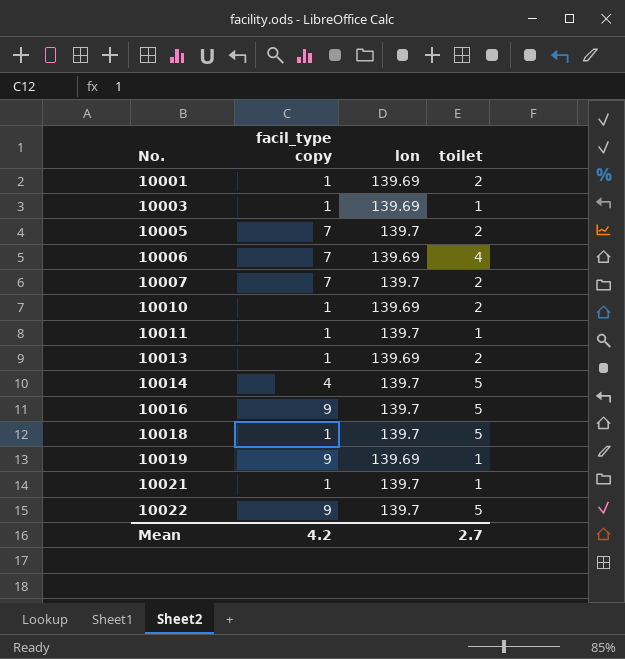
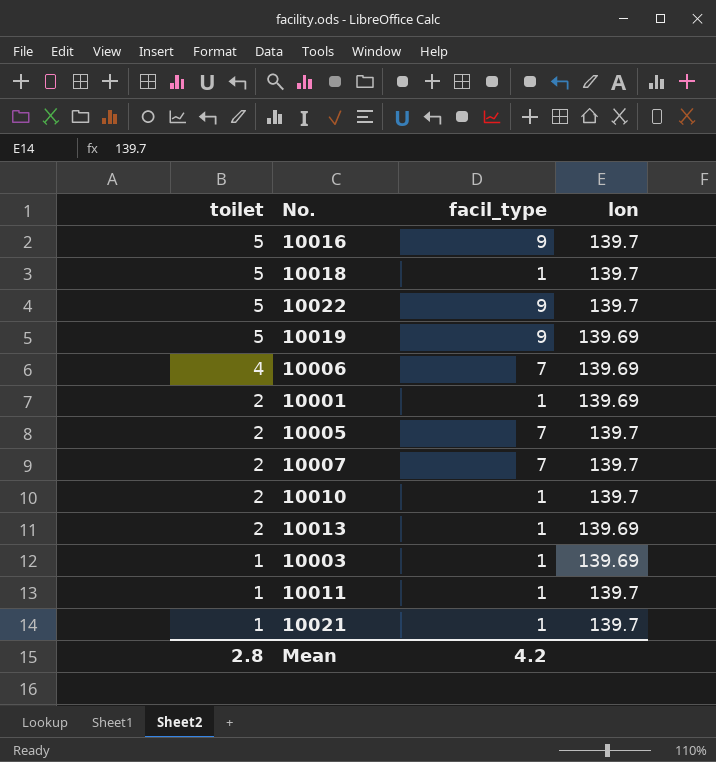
row order: No. ascending -> toilet descending
column toilet | position: 4 -> 1
column name: facil_type copy -> facil_type
row 10014: 4 | 139.7 | 5 -> none
10019 | toilet: 1 -> 5
10010 | lon: 139.69 -> 139.7
Mean | toilet: 2.7 -> 2.8

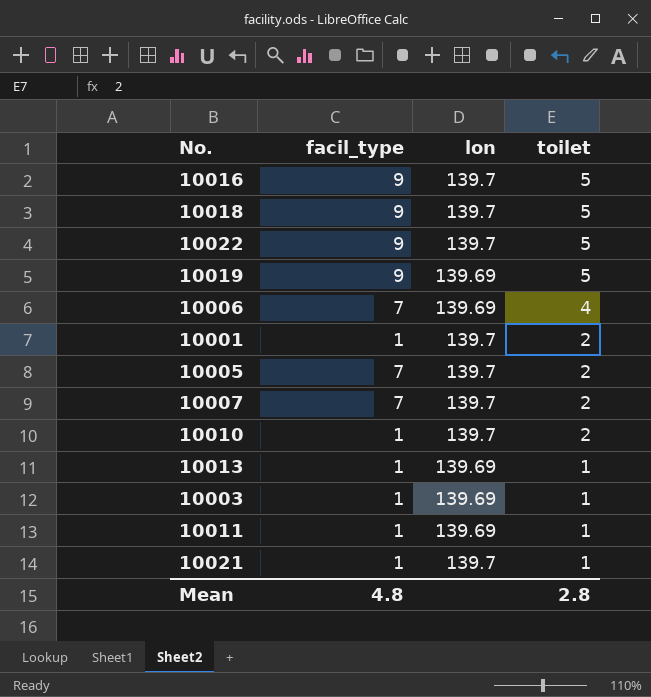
column toilet | position: 1 -> 4
10018 | facil_type: 1 -> 9
10001 | lon: 139.69 -> 139.7
10013 | toilet: 2 -> 1
10011 | lon: 139.7 -> 139.69
Mean | facil_type: 4.2 -> 4.8

